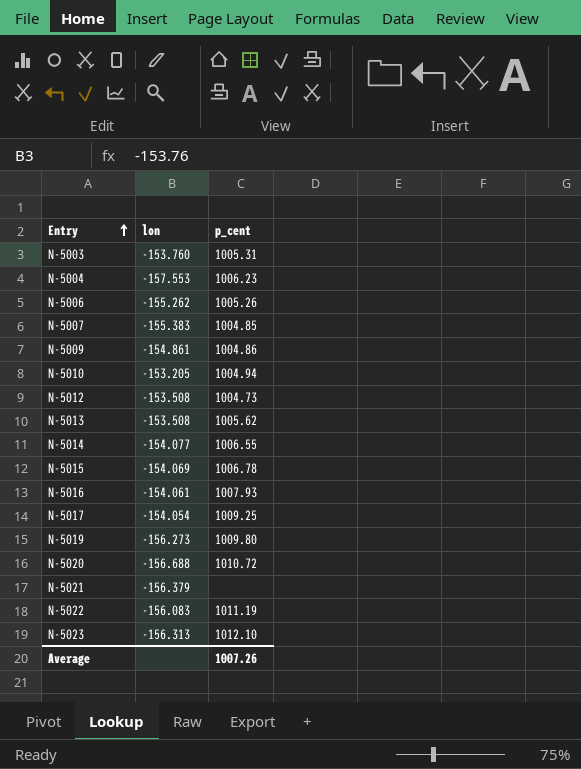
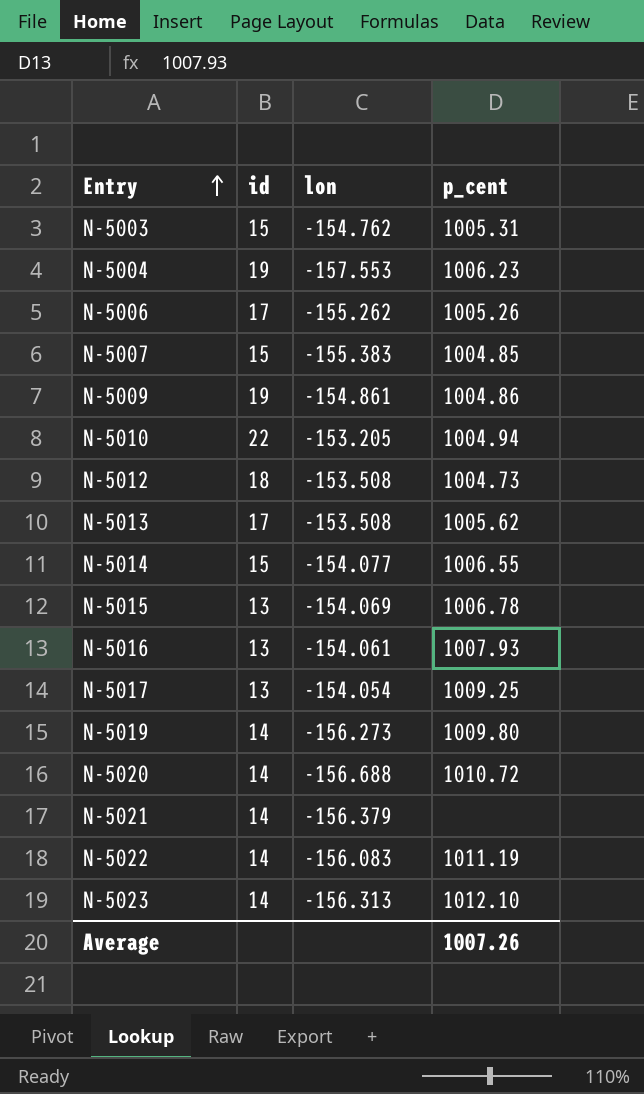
column id | position: none -> 2
N-5003 | lon: -153.760 -> -154.762

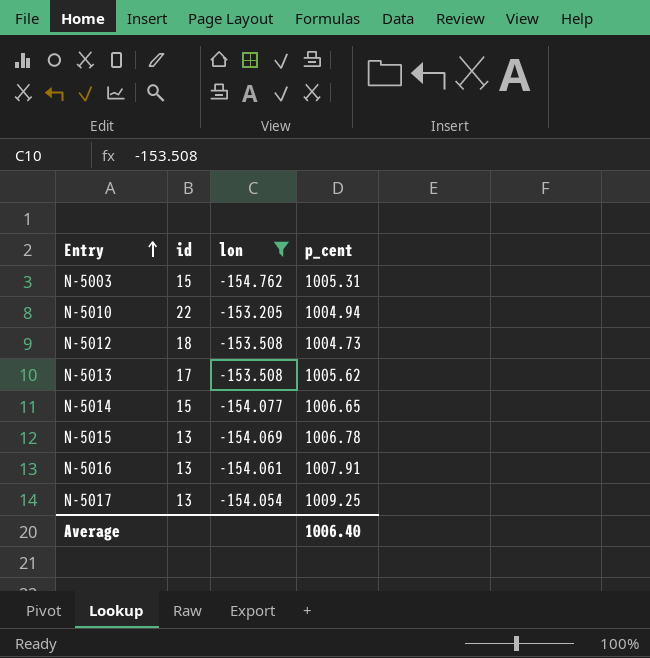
filter: none -> lon >= -154.762
N-5014 | p_cent: 1006.55 -> 1006.65
N-5016 | p_cent: 1007.93 -> 1007.91
Average | p_cent: 1007.26 -> 1006.40

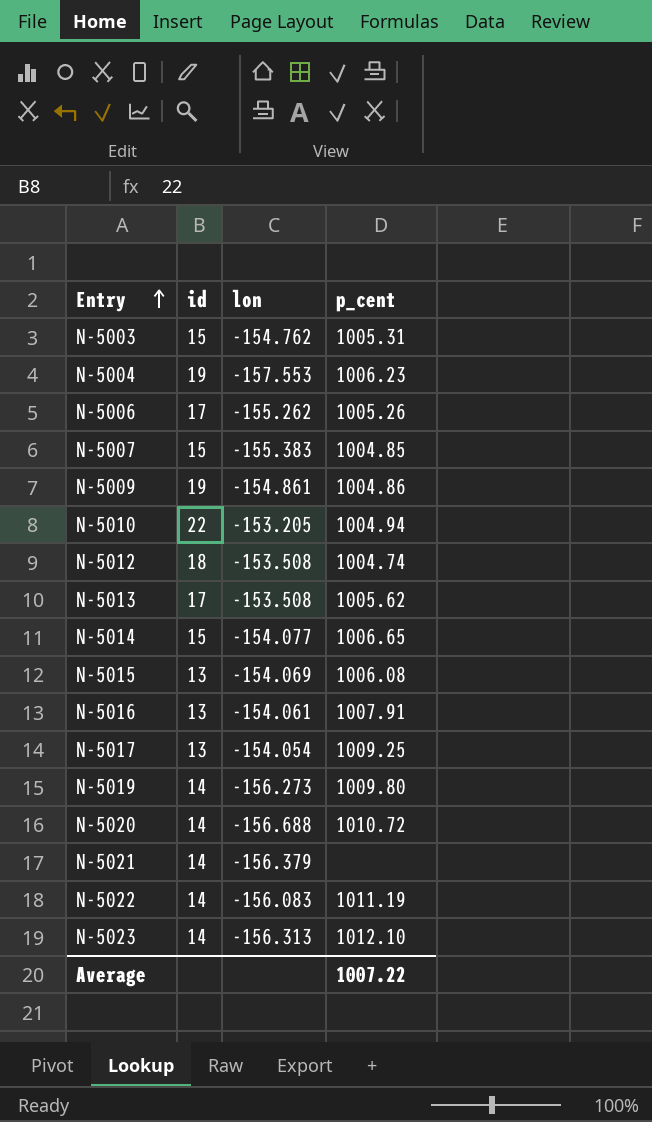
filter: lon >= -154.762 -> none
N-5012 | p_cent: 1004.73 -> 1004.74
N-5015 | p_cent: 1006.78 -> 1006.08
Average | p_cent: 1006.40 -> 1007.22

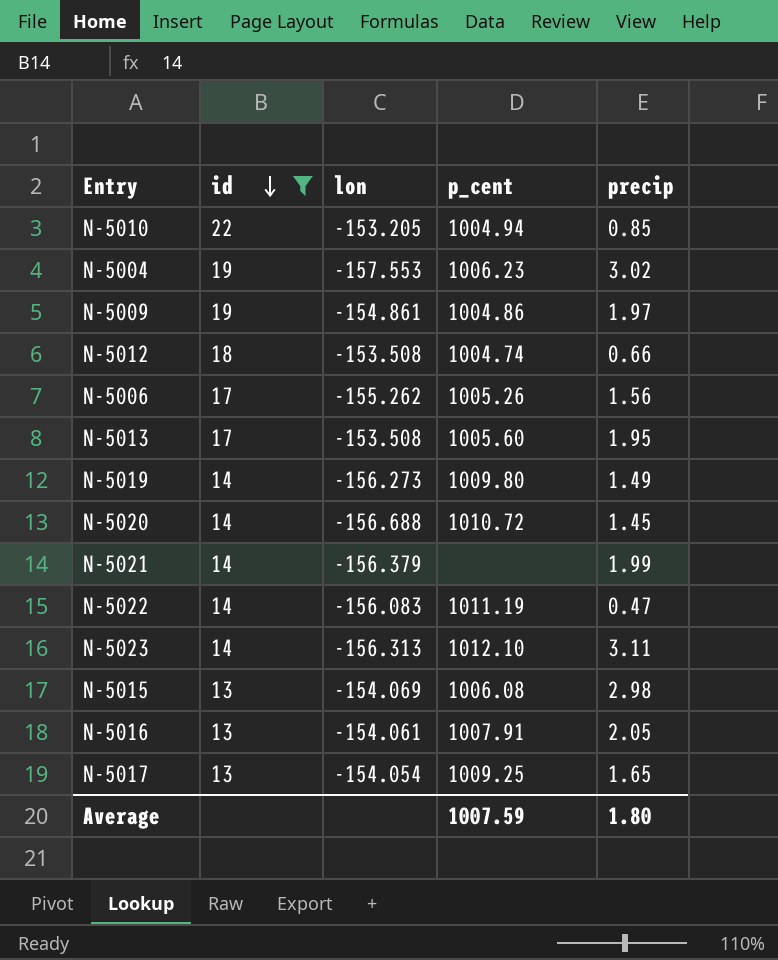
filter: none -> id != 15
row order: Entry ascending -> id descending
column precip | position: none -> 5
N-5013 | p_cent: 1005.62 -> 1005.60
Average | p_cent: 1007.22 -> 1007.59

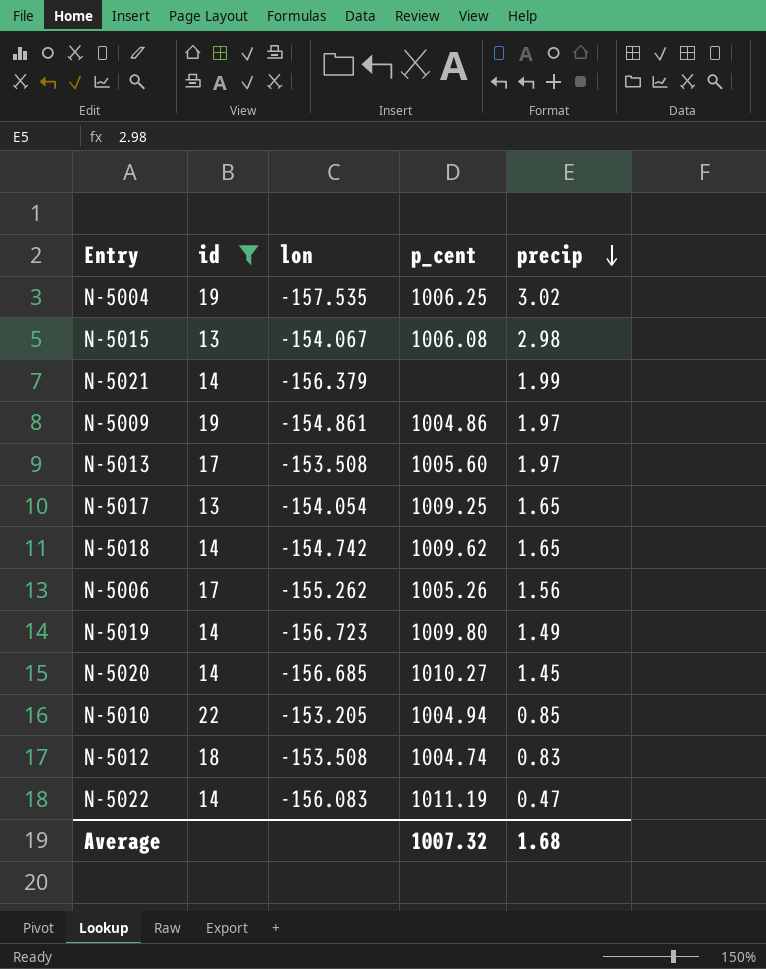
row order: id descending -> precip descending
row N-5023: 14 | -156.313 | 1012.10 | 3.11 -> none
row N-5016: 13 | -154.061 | 1007.91 | 2.05 -> none
N-5004 | lon: -157.553 -> -157.535
N-5004 | p_cent: 1006.23 -> 1006.25
N-5015 | lon: -154.069 -> -154.067
N-5013 | precip: 1.95 -> 1.97
row N-5018: none -> 14 | -154.742 | 1009.62 | 1.65
N-5019 | lon: -156.273 -> -156.723
N-5020 | lon: -156.688 -> -156.685
N-5020 | p_cent: 1010.72 -> 1010.27
N-5012 | precip: 0.66 -> 0.83
Average | p_cent: 1007.59 -> 1007.32
Average | precip: 1.80 -> 1.68

